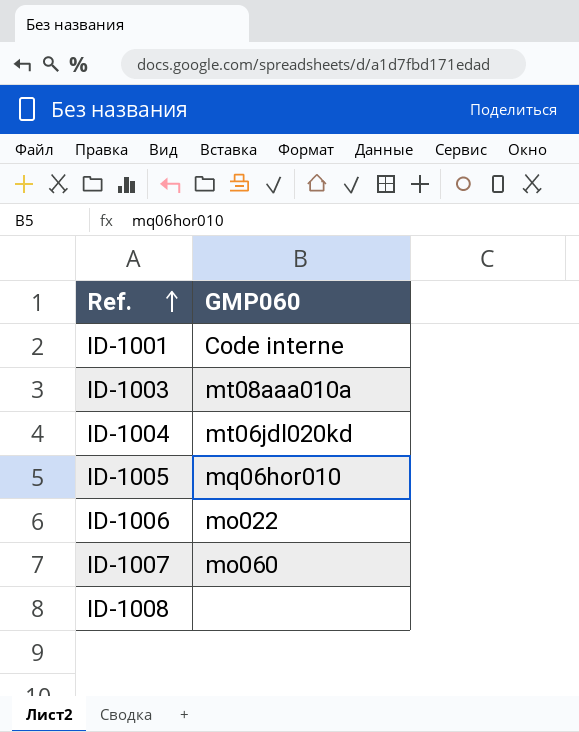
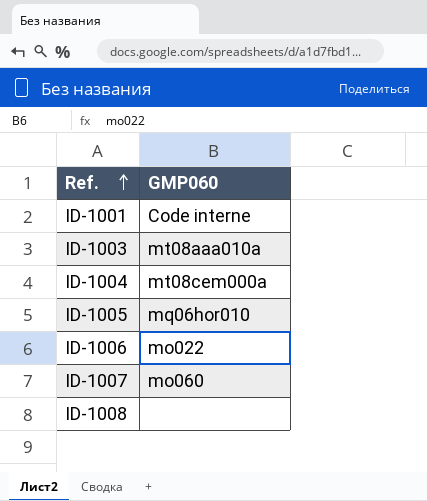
ID-1004 | GMP060: mt06jdl020kd -> mt08cem000a

